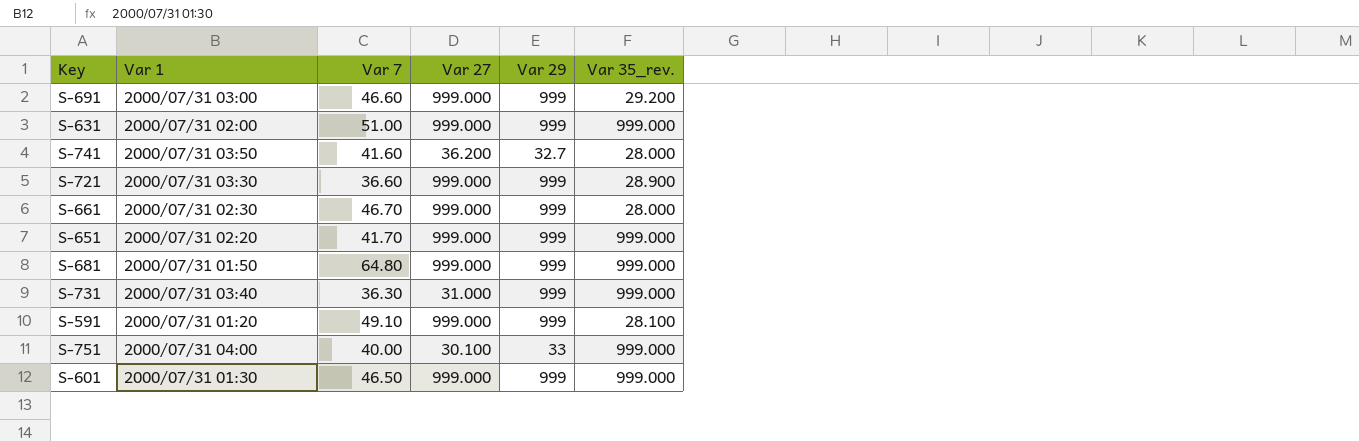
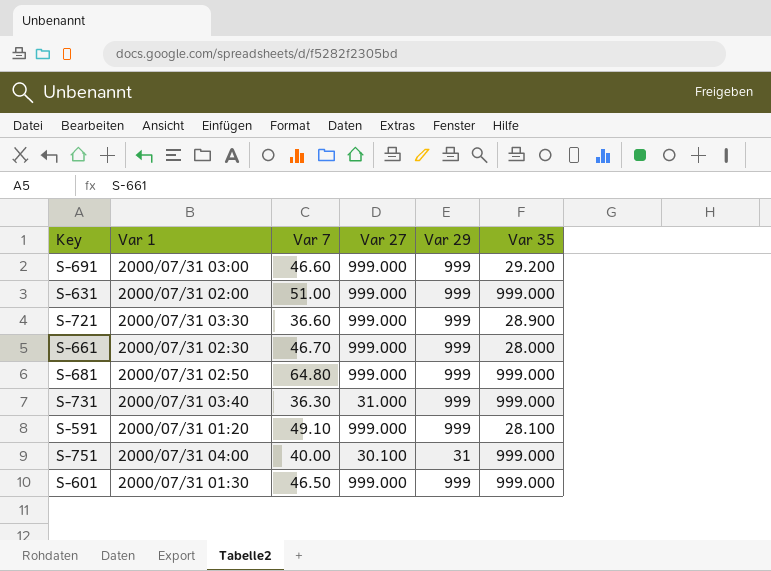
column name: Var 35_rev. -> Var 35
row S-741: 2000/07/31 03:50 | 41.60 | 36.200 | 32.7 | 28.000 -> none
row S-651: 2000/07/31 02:20 | 41.70 | 999.000 | 999 | 999.000 -> none
S-681 | Var 1: 2000/07/31 01:50 -> 2000/07/31 02:50
S-751 | Var 29: 33 -> 31

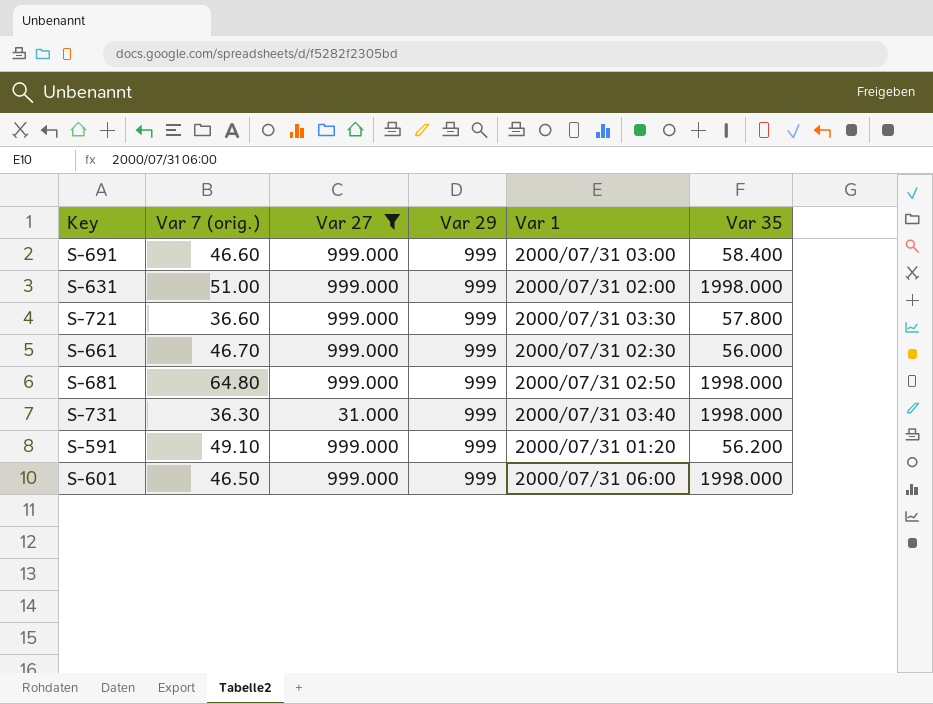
filter: none -> Var 27 != 30.100
column name: Var 7 -> Var 7 (orig.)
column Var 1 | position: 2 -> 5
S-691 | Var 35: 29.200 -> 58.400
S-631 | Var 35: 999.000 -> 1998.000
S-721 | Var 35: 28.900 -> 57.800
S-661 | Var 35: 28.000 -> 56.000
S-681 | Var 35: 999.000 -> 1998.000
S-731 | Var 35: 999.000 -> 1998.000
S-591 | Var 35: 28.100 -> 56.200
S-601 | Var 1: 2000/07/31 01:30 -> 2000/07/31 06:00
S-601 | Var 35: 999.000 -> 1998.000

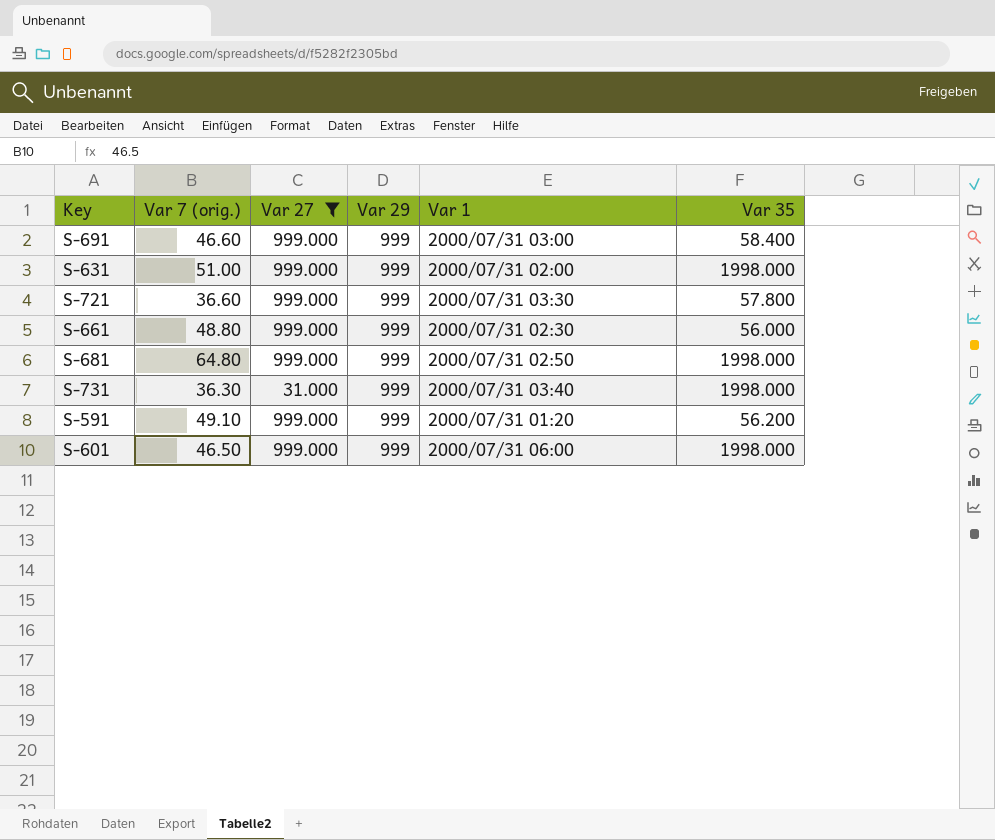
S-661 | Var 7 (orig.): 46.70 -> 48.80

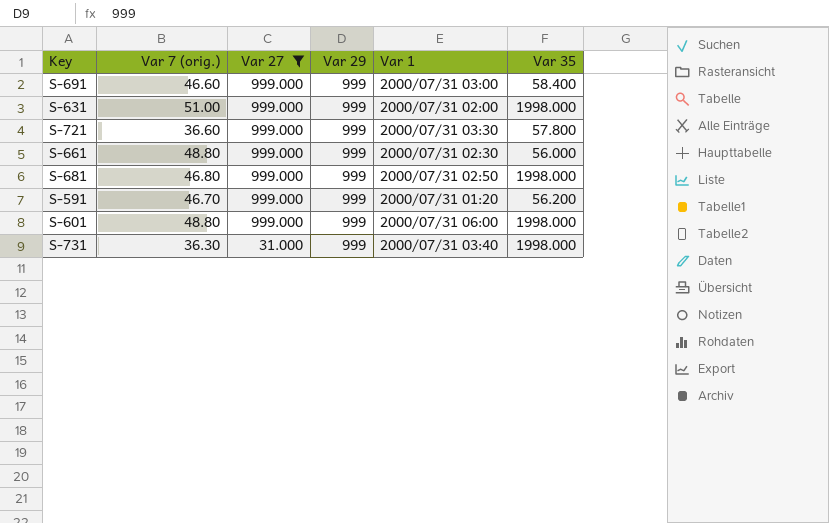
row order: none -> Var 27 descending
S-681 | Var 7 (orig.): 64.80 -> 46.80
S-591 | Var 7 (orig.): 49.10 -> 46.70
S-601 | Var 7 (orig.): 46.50 -> 48.80

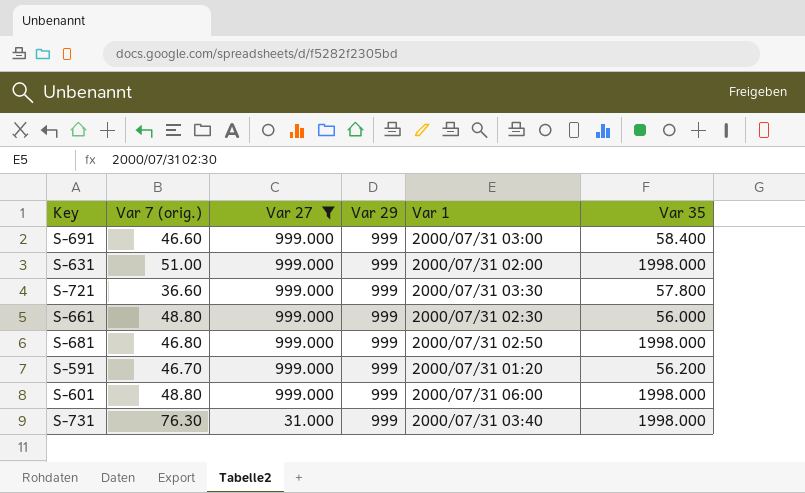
S-731 | Var 7 (orig.): 36.30 -> 76.30

